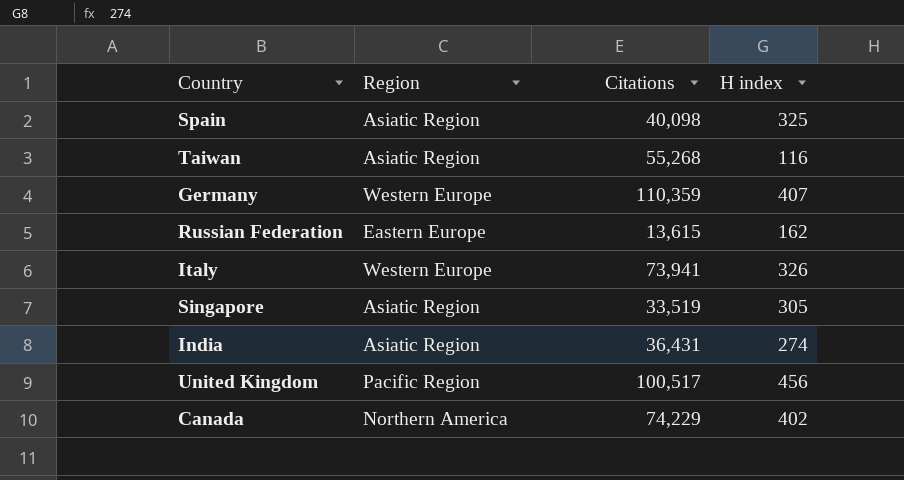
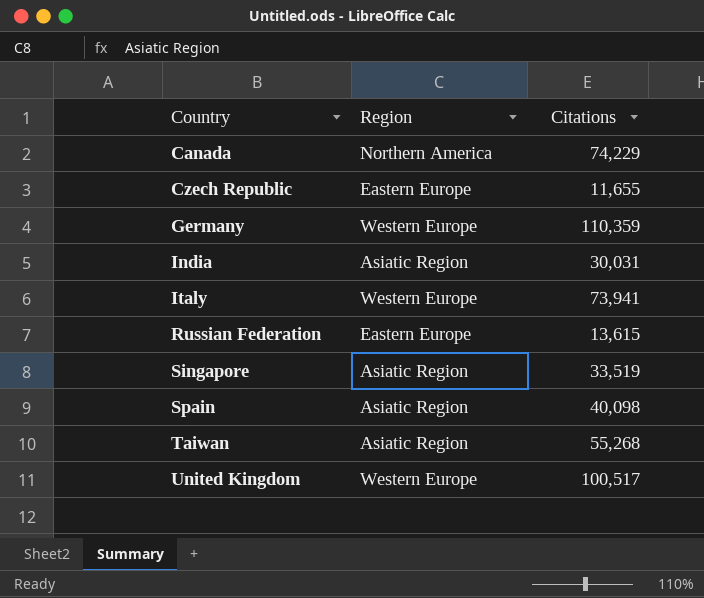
row order: none -> Country ascending
column H index | position: 4 -> none
row Czech Republic: none -> Eastern Europe | 11,655
India | Citations: 36,431 -> 30,031
United Kingdom | Region: Pacific Region -> Western Europe

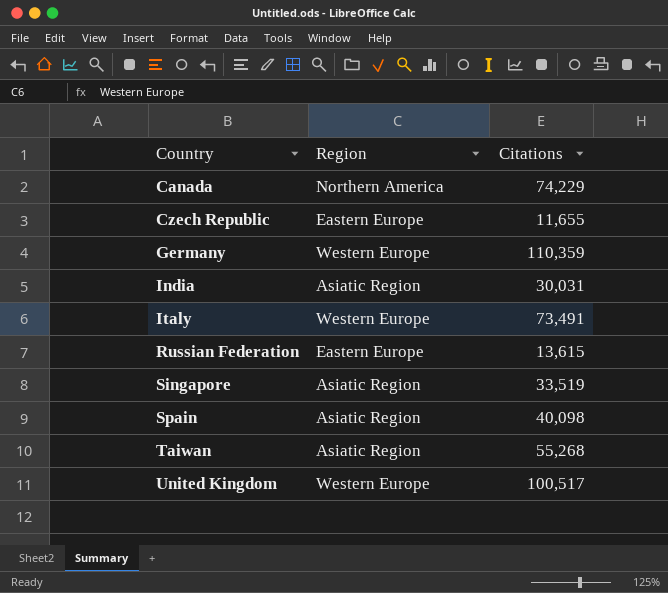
Italy | Citations: 73,941 -> 73,491

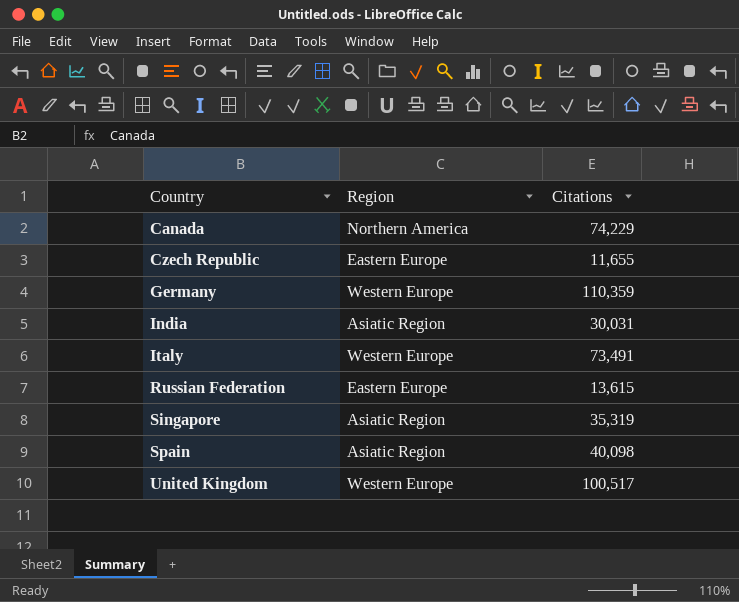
row Taiwan: Asiatic Region | 55,268 -> none
Singapore | Citations: 33,519 -> 35,319

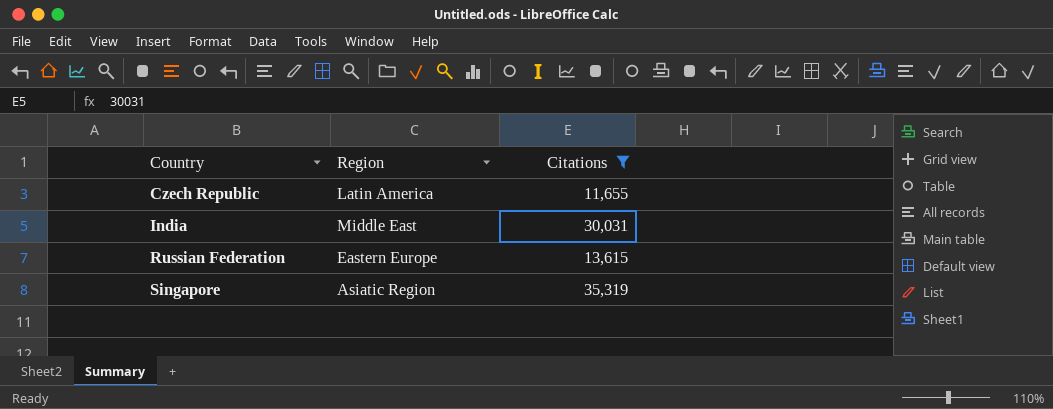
filter: none -> Citations <= 35,319
Czech Republic | Region: Eastern Europe -> Latin America
India | Region: Asiatic Region -> Middle East

